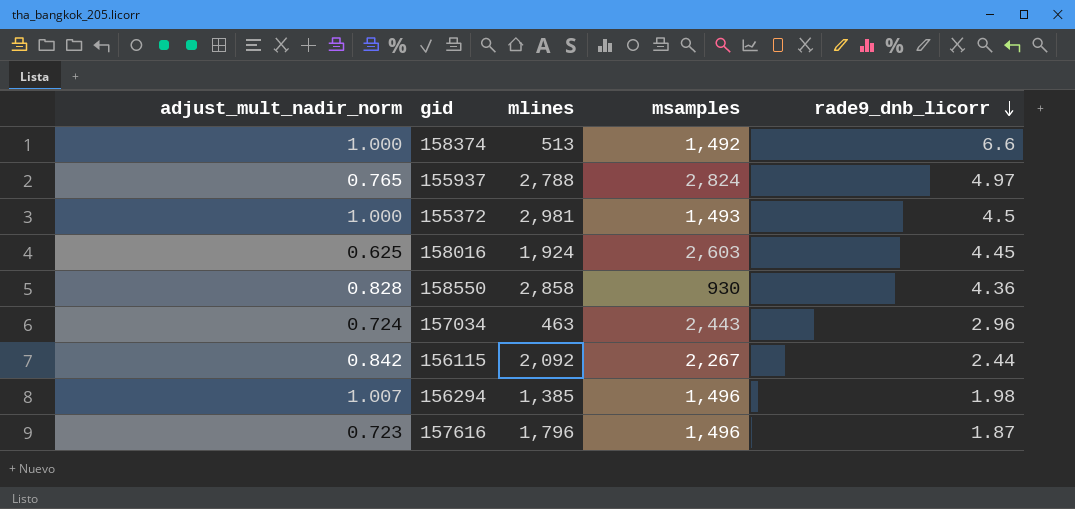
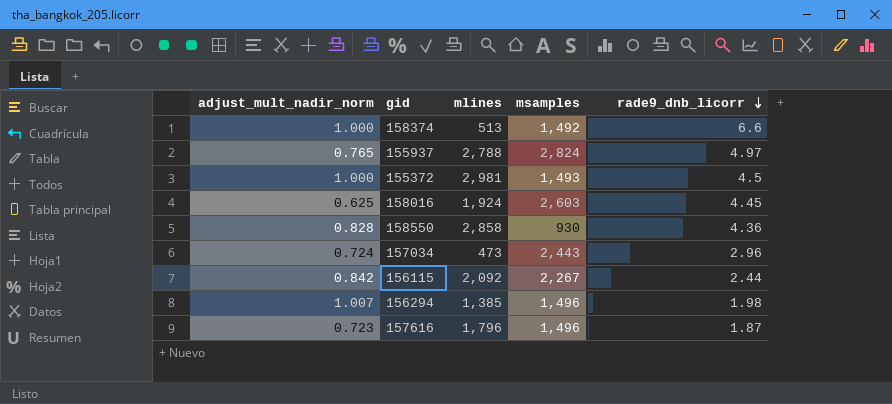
157034 | mlines: 463 -> 473

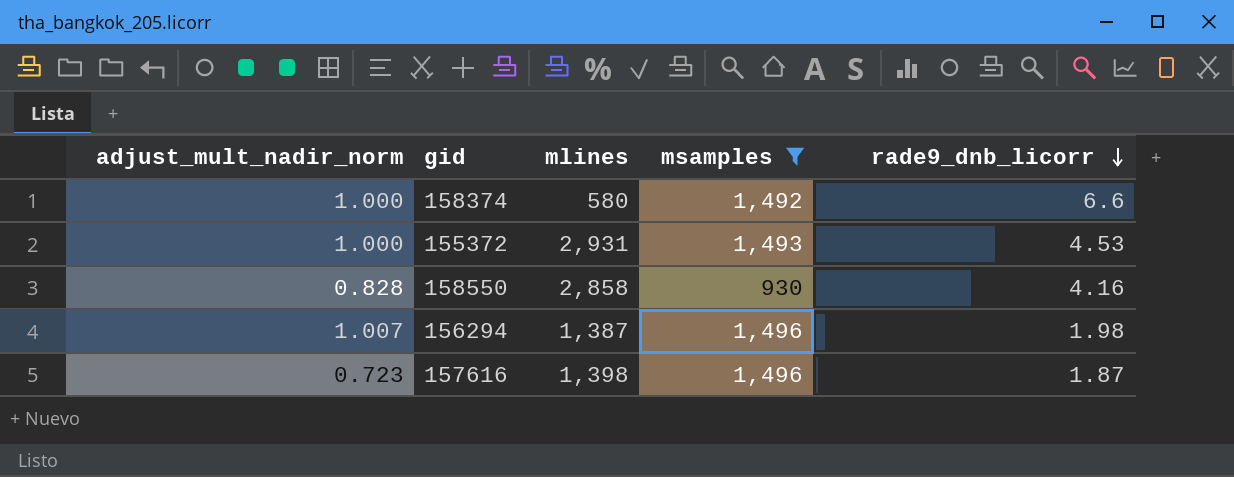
filter: none -> msamples <= 1,496
158374 | mlines: 513 -> 580
155372 | mlines: 2,981 -> 2,931
155372 | rade9_dnb_licorr: 4.5 -> 4.53
158550 | rade9_dnb_licorr: 4.36 -> 4.16
156294 | mlines: 1,385 -> 1,387
157616 | mlines: 1,796 -> 1,398

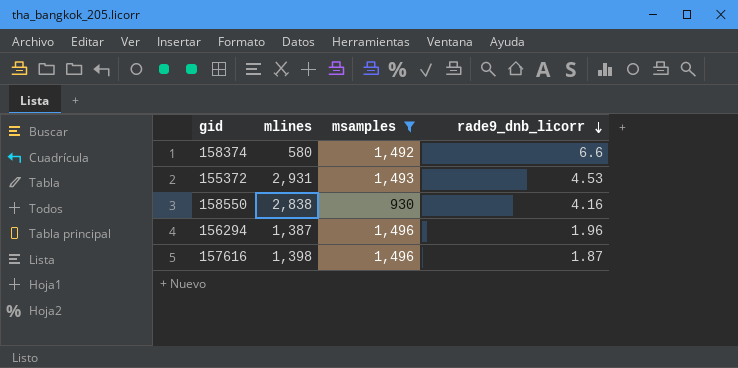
column adjust_mult_nadir_norm | position: 1 -> none
158550 | mlines: 2,858 -> 2,838
156294 | rade9_dnb_licorr: 1.98 -> 1.96

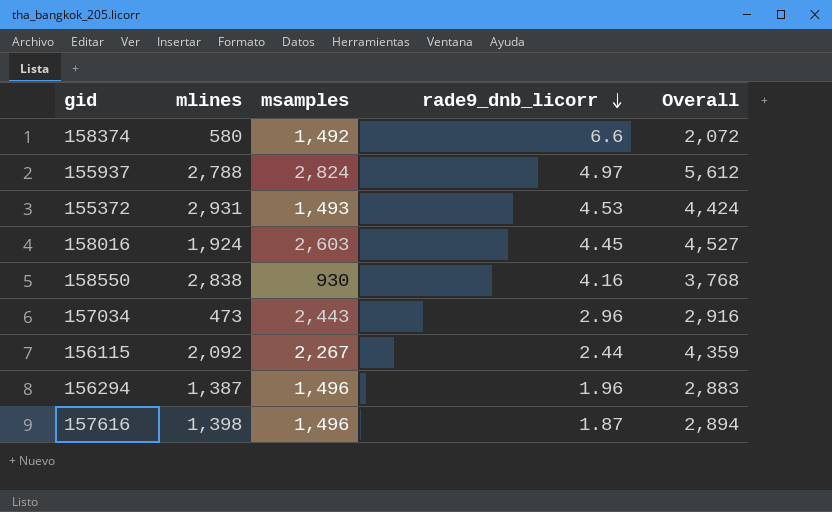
filter: msamples <= 1,496 -> none
column Overall | formula: none -> [mlines] + [msamples]

